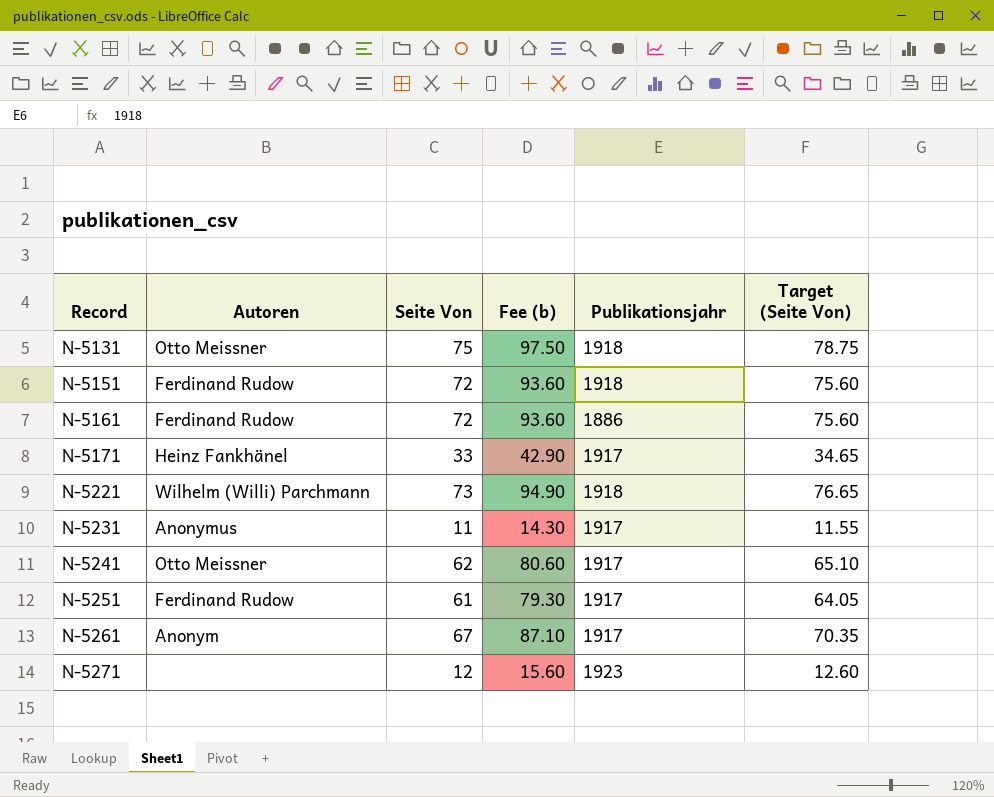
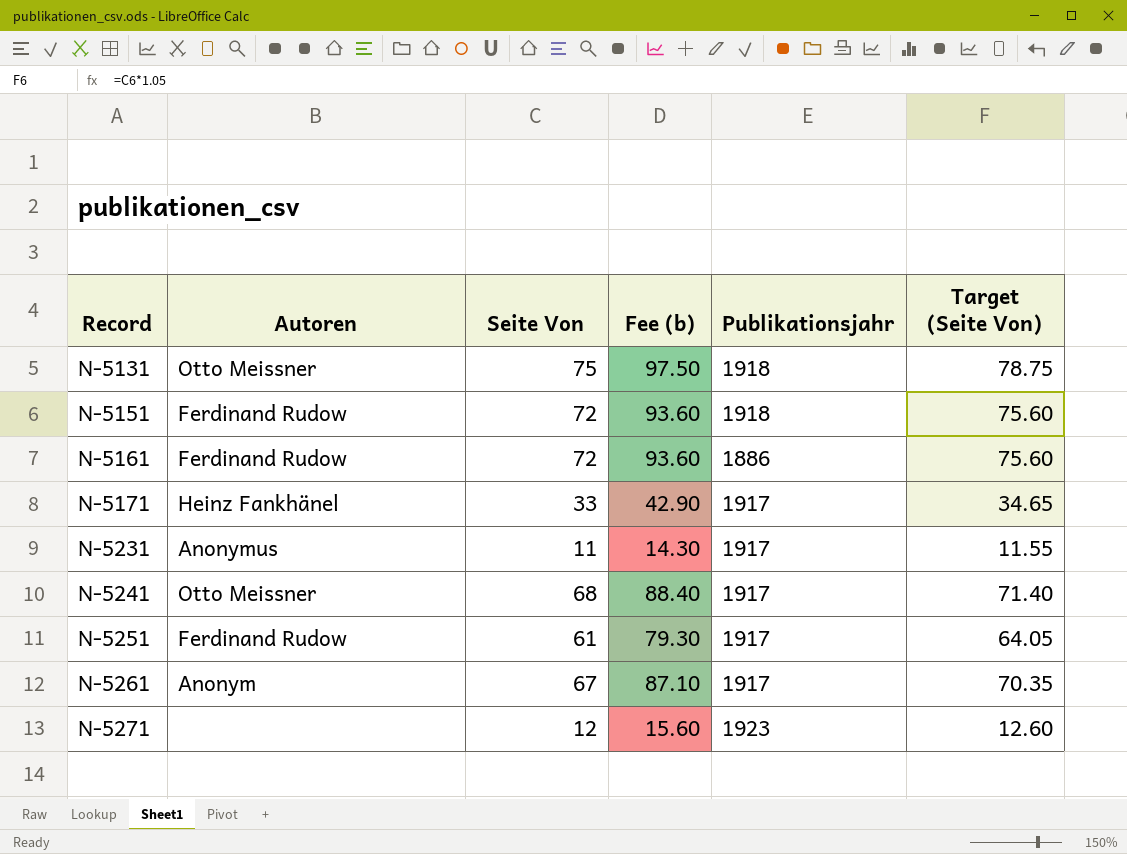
row N-5221: Wilhelm (Willi) Parchmann | 73 | 94.90 | 1918 | 76.65 -> none
N-5241 | Seite Von: 62 -> 68
N-5241 | Fee (b): 80.60 -> 88.40
N-5241 | Target (Seite Von): 65.10 -> 71.40

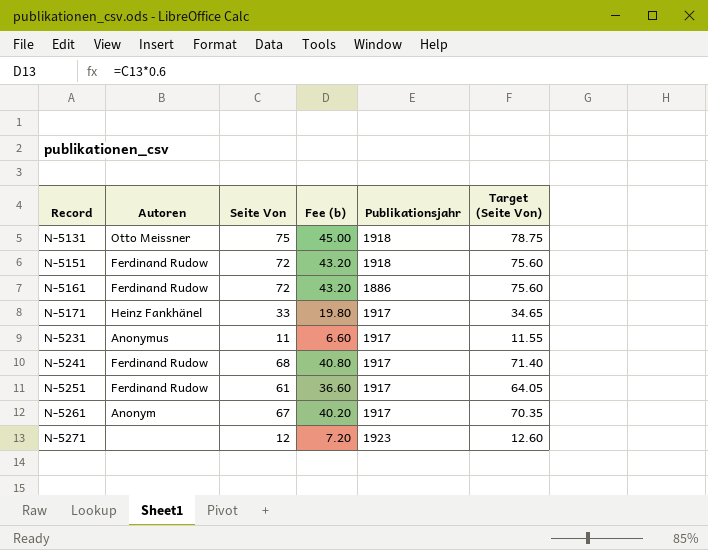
column Fee (b) | formula: [Seite Von] * 1.3 -> [Seite Von] * 0.6
N-5241 | Autoren: Otto Meissner -> Ferdinand Rudow

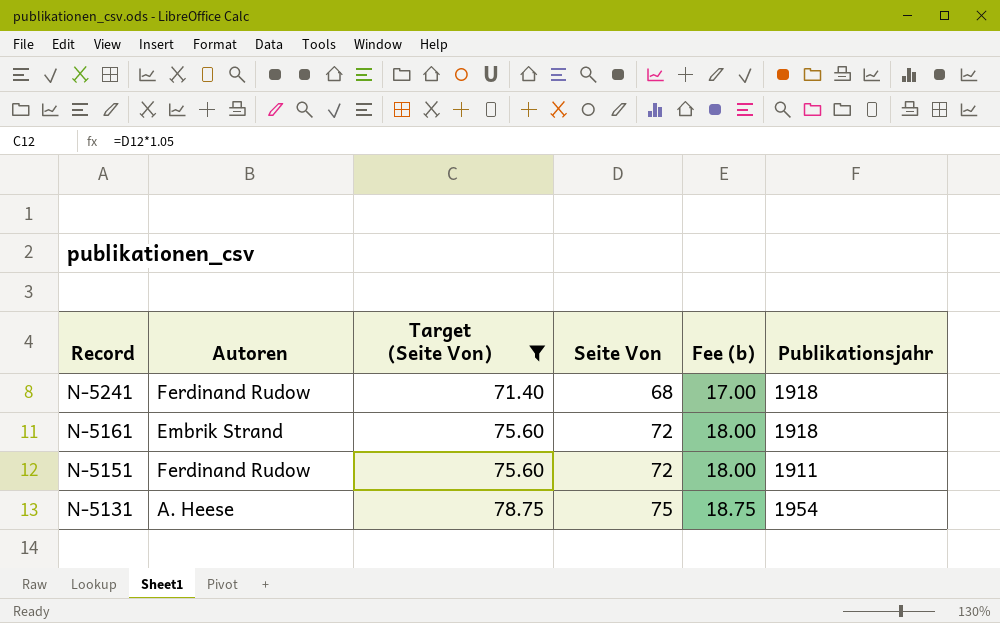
filter: none -> Target (Seite Von) >= 71.40
row order: Record ascending -> Record descending
column Target (Seite Von) | position: 6 -> 3
column Fee (b) | formula: [Seite Von] * 0.6 -> [Seite Von] * 0.25
N-5241 | Publikationsjahr: 1917 -> 1918
N-5161 | Autoren: Ferdinand Rudow -> Embrik Strand
N-5161 | Publikationsjahr: 1886 -> 1918
N-5151 | Publikationsjahr: 1918 -> 1911
N-5131 | Autoren: Otto Meissner -> A. Heese
N-5131 | Publikationsjahr: 1918 -> 1954

